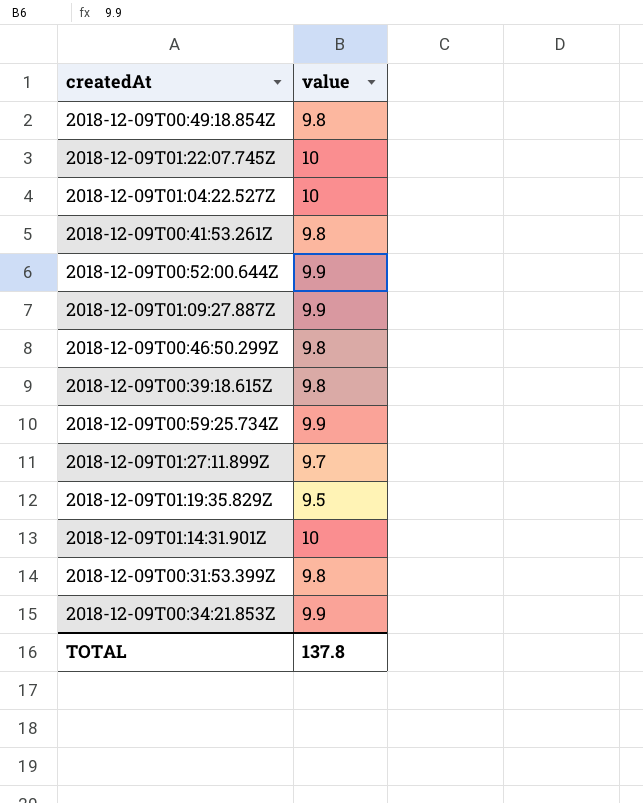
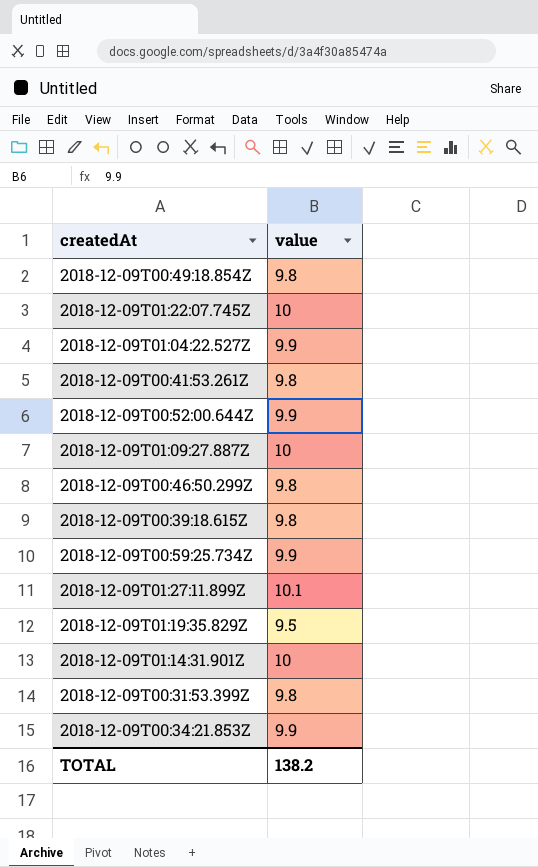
2018-12-09T01:04:22.527Z | value: 10 -> 9.9
2018-12-09T01:09:27.887Z | value: 9.9 -> 10
2018-12-09T01:27:11.899Z | value: 9.7 -> 10.1
TOTAL | value: 137.8 -> 138.2

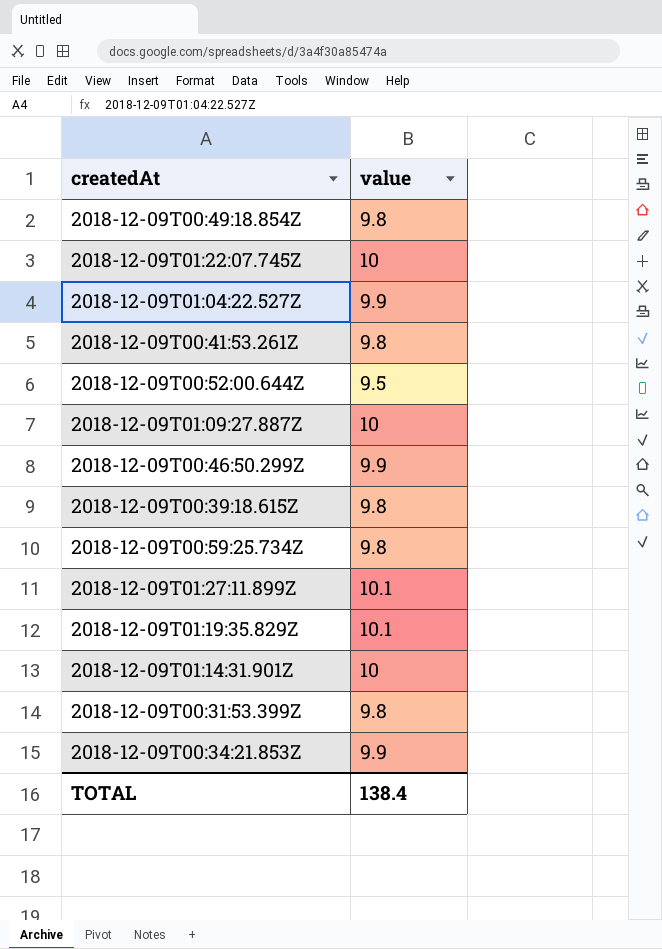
2018-12-09T00:52:00.644Z | value: 9.9 -> 9.5
2018-12-09T00:46:50.299Z | value: 9.8 -> 9.9
2018-12-09T00:59:25.734Z | value: 9.9 -> 9.8
2018-12-09T01:19:35.829Z | value: 9.5 -> 10.1
TOTAL | value: 138.2 -> 138.4

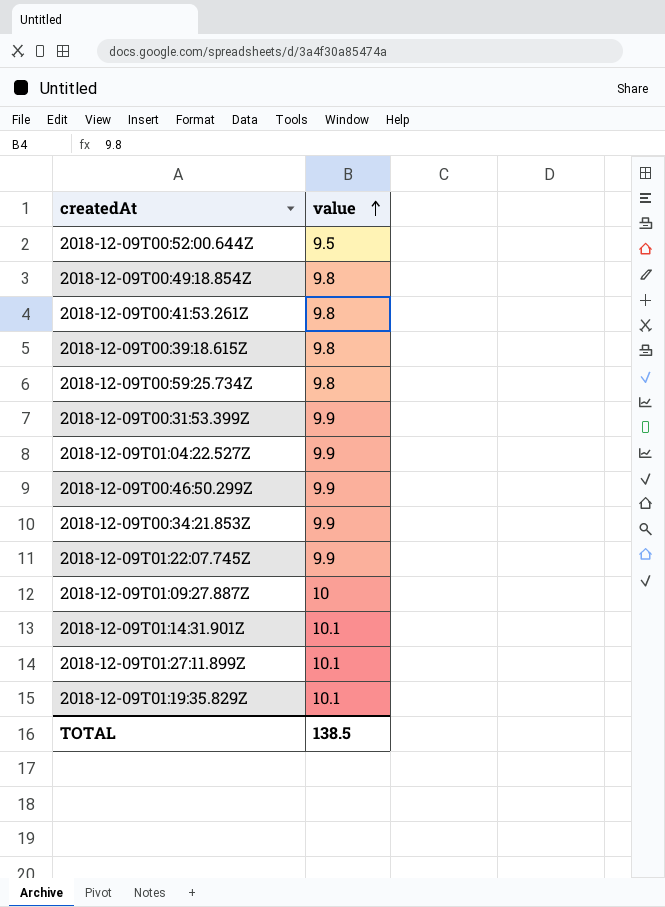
row order: none -> value ascending
2018-12-09T00:31:53.399Z | value: 9.8 -> 9.9
2018-12-09T01:22:07.745Z | value: 10 -> 9.9
2018-12-09T01:14:31.901Z | value: 10 -> 10.1
TOTAL | value: 138.4 -> 138.5

